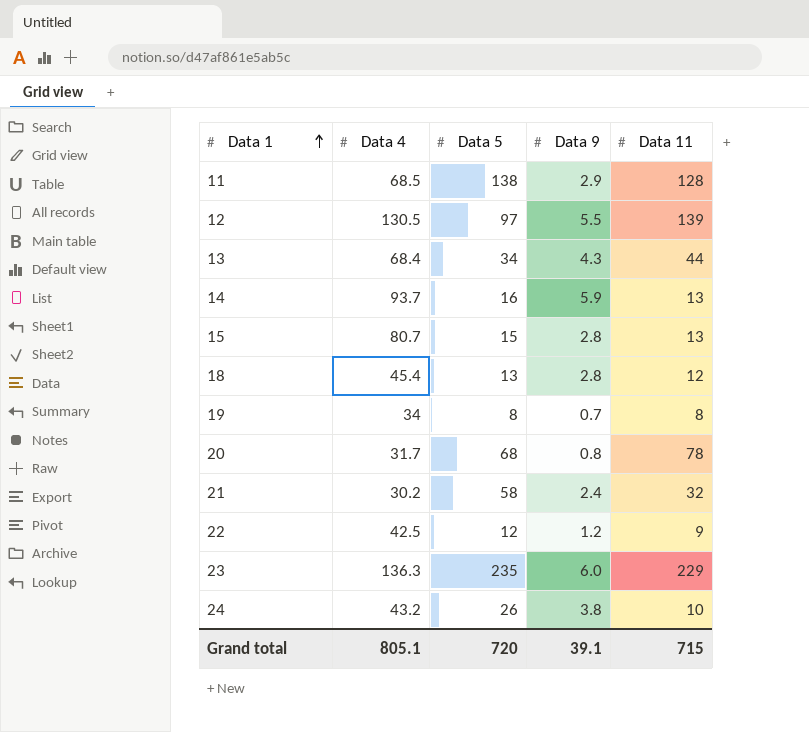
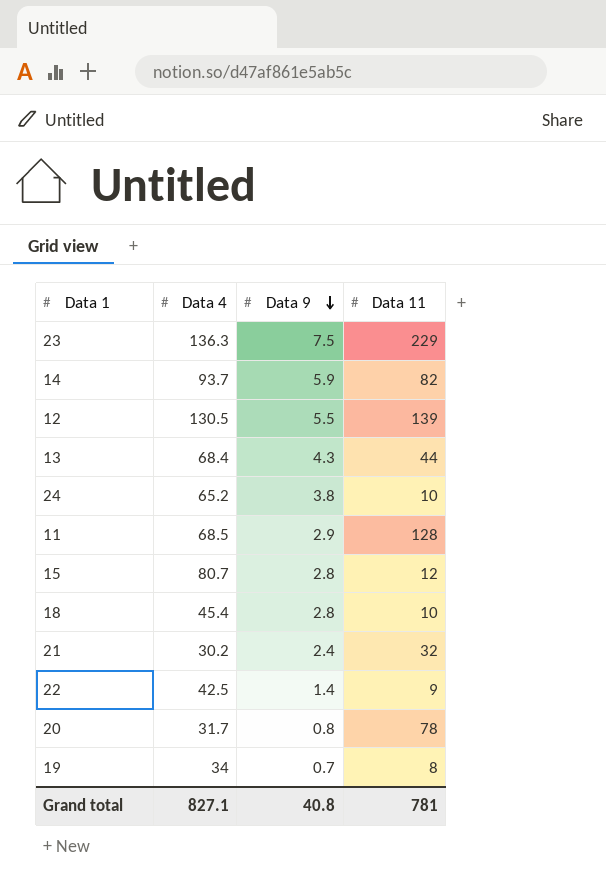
row order: Data 1 ascending -> Data 9 descending
column Data 5 | position: 3 -> none
23 | Data 9: 6.0 -> 7.5
14 | Data 11: 13 -> 82
24 | Data 4: 43.2 -> 65.2
15 | Data 11: 13 -> 12
18 | Data 11: 12 -> 10
22 | Data 9: 1.2 -> 1.4
Grand total | Data 4: 805.1 -> 827.1
Grand total | Data 9: 39.1 -> 40.8
Grand total | Data 11: 715 -> 781

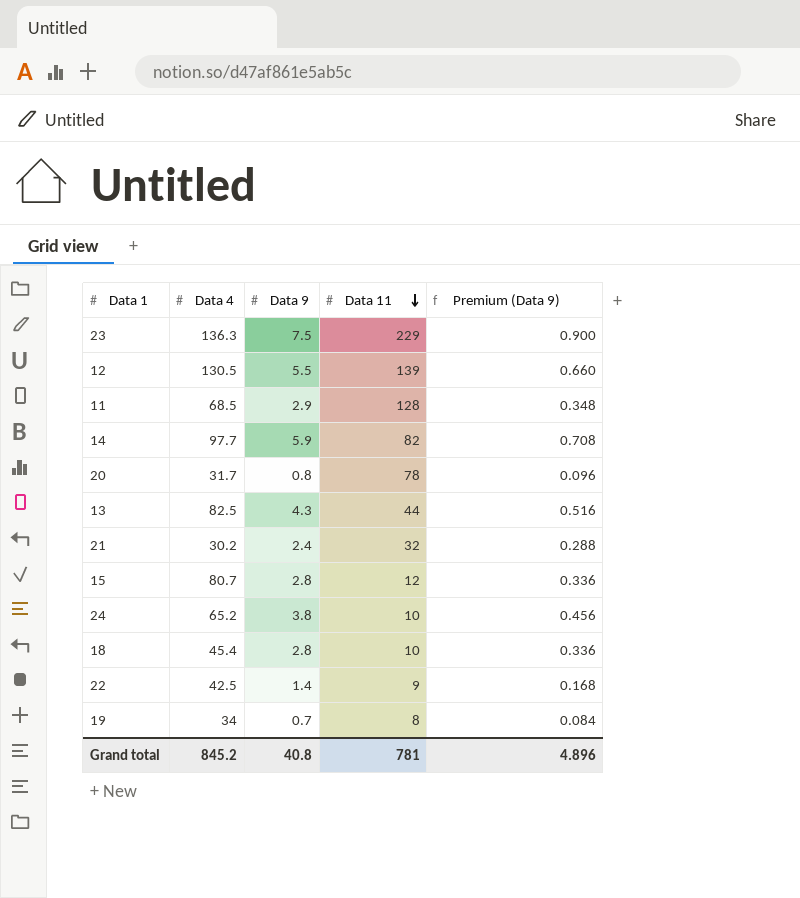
row order: Data 9 descending -> Data 11 descending
column Premium (Data 9) | formula: none -> [Data 9] * 0.12
14 | Data 4: 93.7 -> 97.7
13 | Data 4: 68.4 -> 82.5
Grand total | Data 4: 827.1 -> 845.2

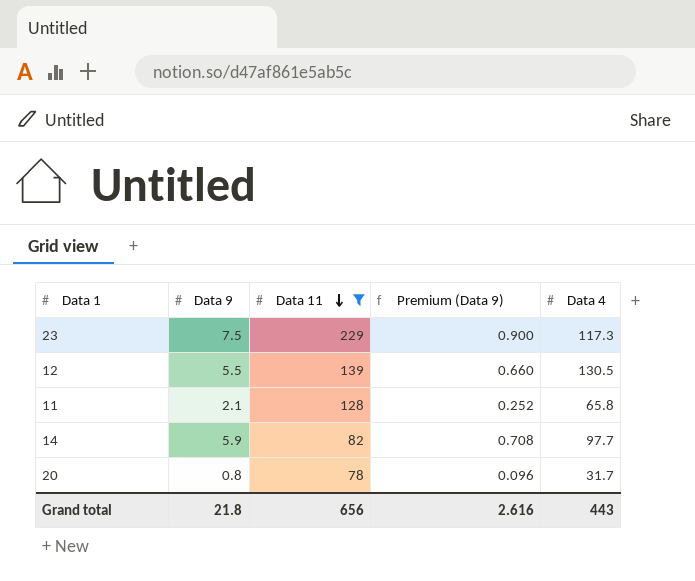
filter: none -> Data 11 >= 78
column Data 4 | position: 2 -> 5
23 | Data 4: 136.3 -> 117.3
11 | Data 9: 2.9 -> 2.1
11 | Premium (Data 9): 0.348 -> 0.252
11 | Data 4: 68.5 -> 65.8
Grand total | Data 9: 40.8 -> 21.8
Grand total | Data 11: 781 -> 656
Grand total | Premium (Data 9): 4.896 -> 2.616
Grand total | Data 4: 845.2 -> 443

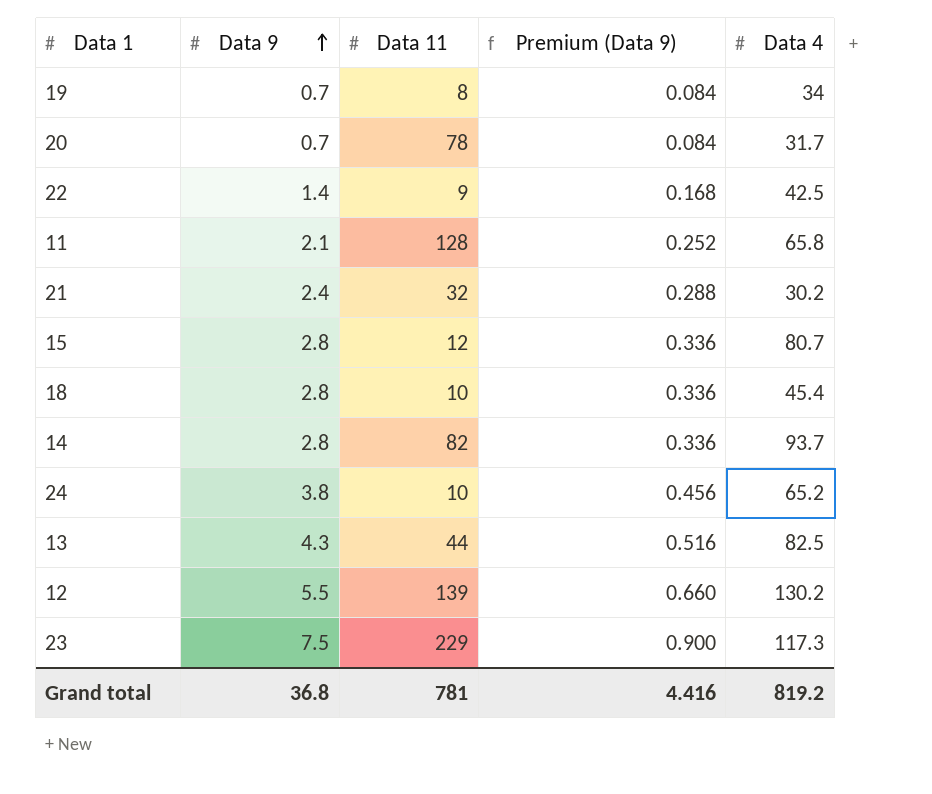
filter: Data 11 >= 78 -> none
row order: Data 11 descending -> Data 9 ascending
20 | Data 9: 0.8 -> 0.7
20 | Premium (Data 9): 0.096 -> 0.084
14 | Data 9: 5.9 -> 2.8
14 | Premium (Data 9): 0.708 -> 0.336
14 | Data 4: 97.7 -> 93.7
12 | Data 4: 130.5 -> 130.2
Grand total | Data 9: 21.8 -> 36.8
Grand total | Data 11: 656 -> 781
Grand total | Premium (Data 9): 2.616 -> 4.416
Grand total | Data 4: 443 -> 819.2

